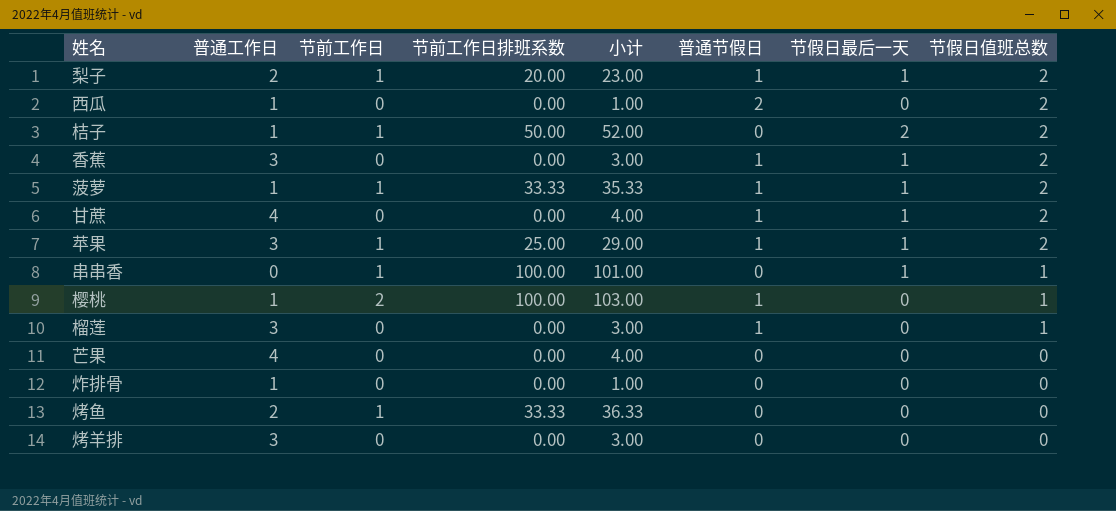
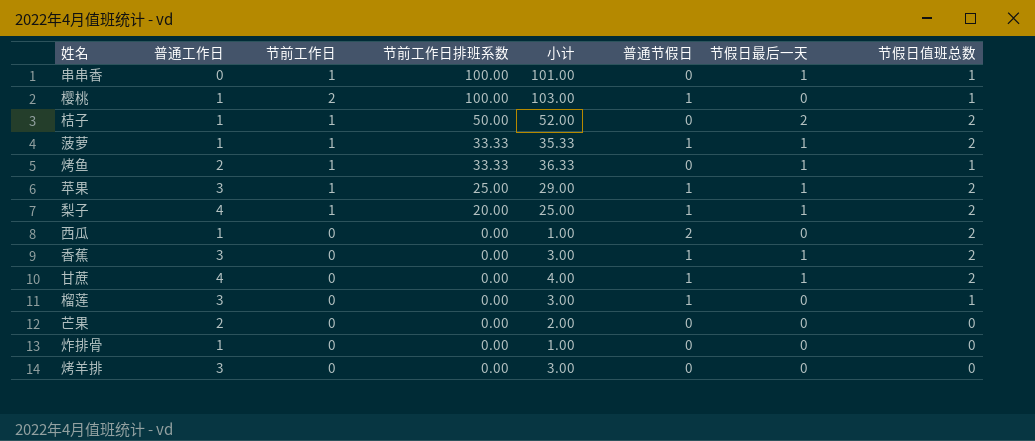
row order: 节假日值班总数 descending -> 节前工作日排班系数 descending
烤鱼 | 节假日最后一天: 0 -> 1
烤鱼 | 节假日值班总数: 0 -> 1
梨子 | 普通工作日: 2 -> 4
梨子 | 小计: 23.00 -> 25.00
芒果 | 普通工作日: 4 -> 2
芒果 | 小计: 4.00 -> 2.00

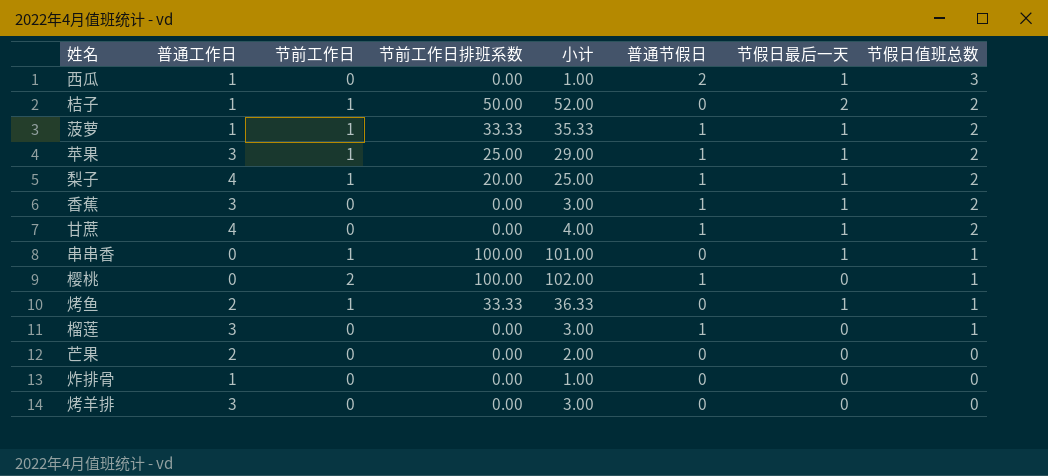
row order: 节前工作日排班系数 descending -> 节假日值班总数 descending
西瓜 | 节假日最后一天: 0 -> 1
西瓜 | 节假日值班总数: 2 -> 3
樱桃 | 普通工作日: 1 -> 0
樱桃 | 小计: 103.00 -> 102.00

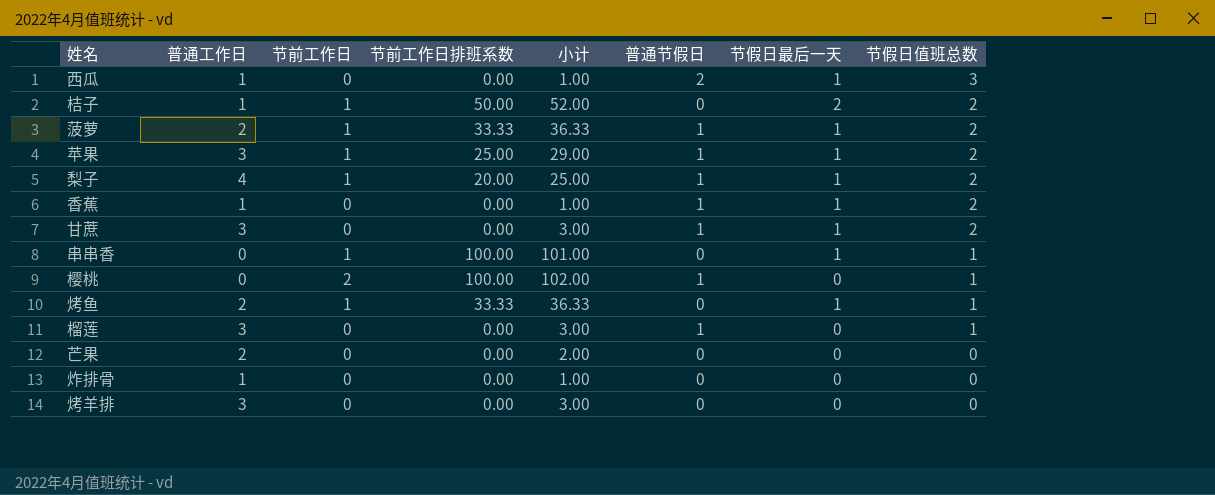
菠萝 | 普通工作日: 1 -> 2
菠萝 | 小计: 35.33 -> 36.33
香蕉 | 普通工作日: 3 -> 1
香蕉 | 小计: 3.00 -> 1.00
甘蔗 | 普通工作日: 4 -> 3
甘蔗 | 小计: 4.00 -> 3.00

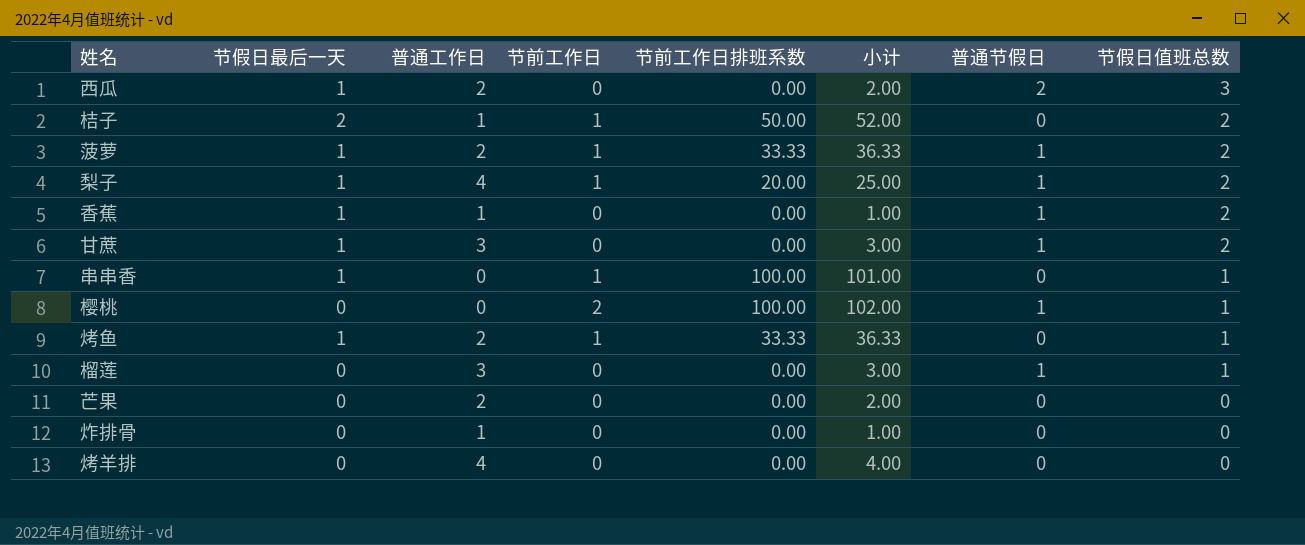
column 节假日最后一天 | position: 7 -> 2
row 苹果: 3 | 1 | 25.00 | 29.00 | 1 | 1 | 2 -> none
西瓜 | 普通工作日: 1 -> 2
西瓜 | 小计: 1.00 -> 2.00
烤羊排 | 普通工作日: 3 -> 4
烤羊排 | 小计: 3.00 -> 4.00

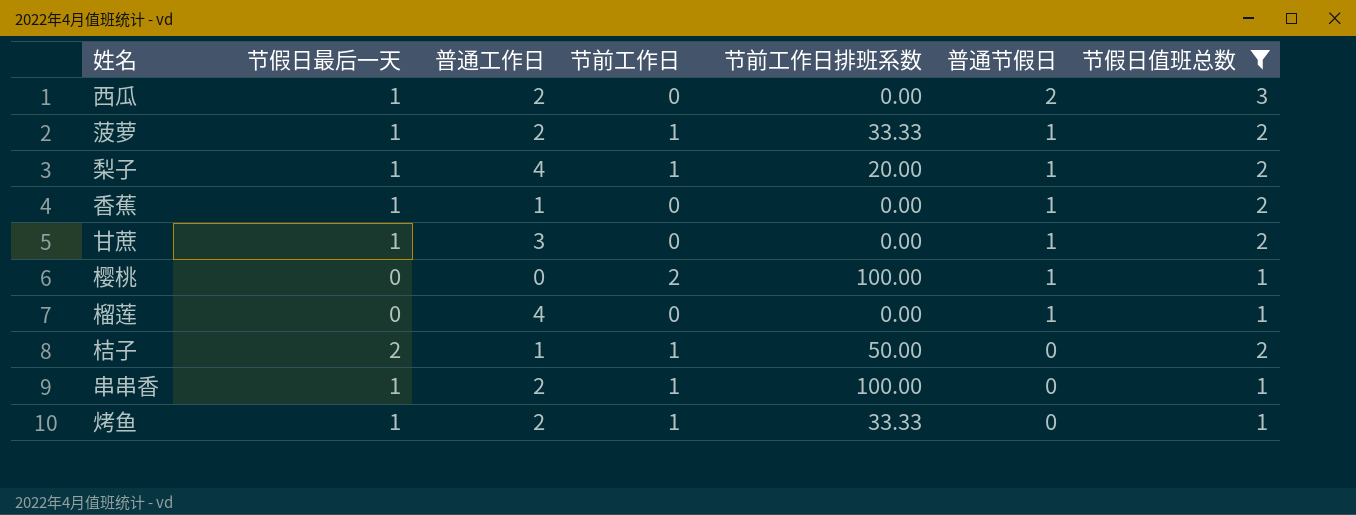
filter: none -> 节假日值班总数 != 0
row order: 节假日值班总数 descending -> 普通节假日 descending
column 小计 | formula: [普通工作日] + [节前工作日] + [节前工作日排班系数] -> none
榴莲 | 普通工作日: 3 -> 4
串串香 | 普通工作日: 0 -> 2

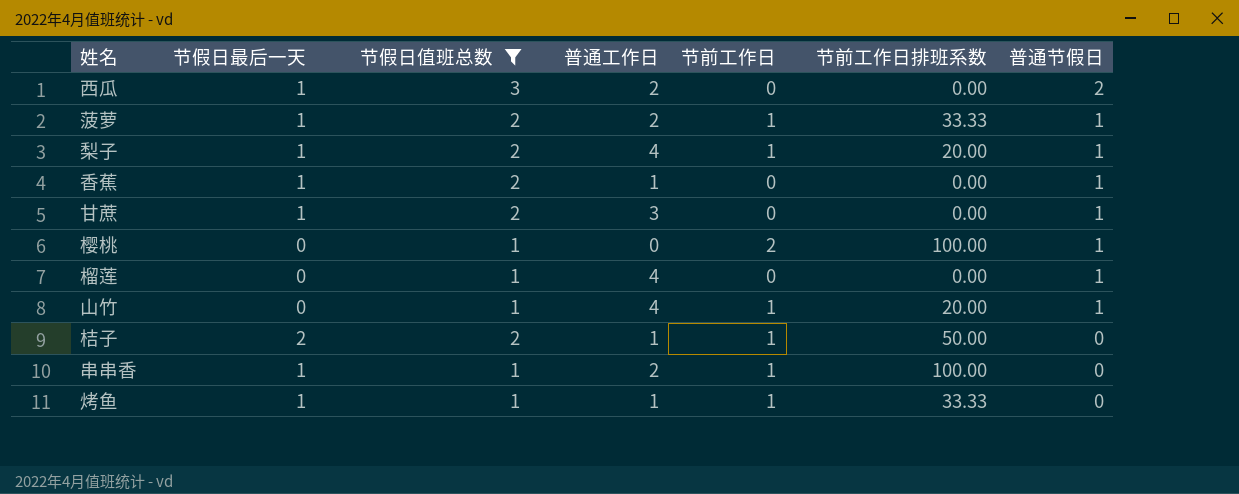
column 节假日值班总数 | position: 7 -> 3
row 山竹: none -> 0 | 1 | 4 | 1 | 20.00 | 1
烤鱼 | 普通工作日: 2 -> 1

